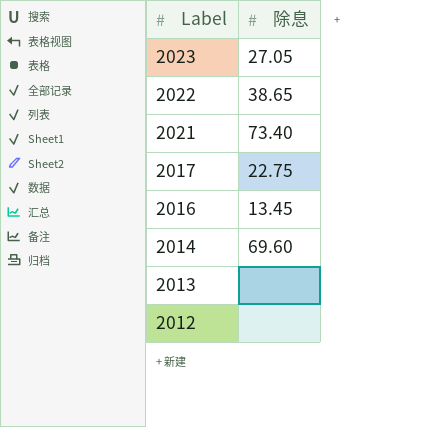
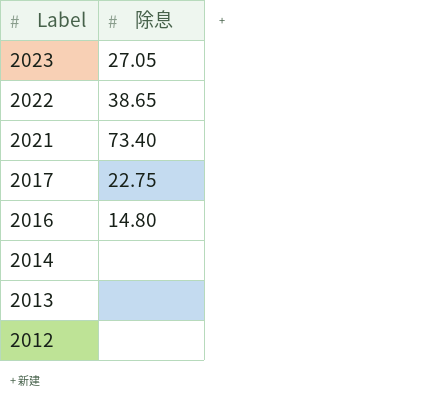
2016 | 除息: 13.45 -> 14.80
2014 | 除息: 69.60 -> none

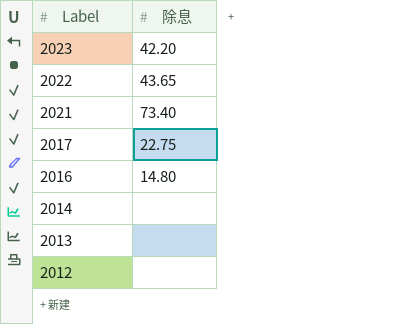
2023 | 除息: 27.05 -> 42.20
2022 | 除息: 38.65 -> 43.65

